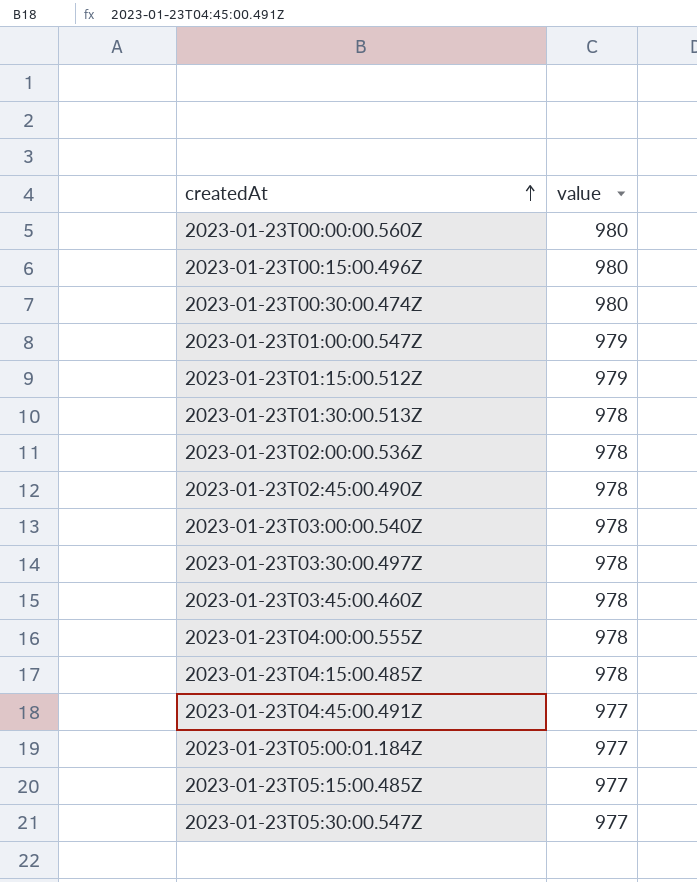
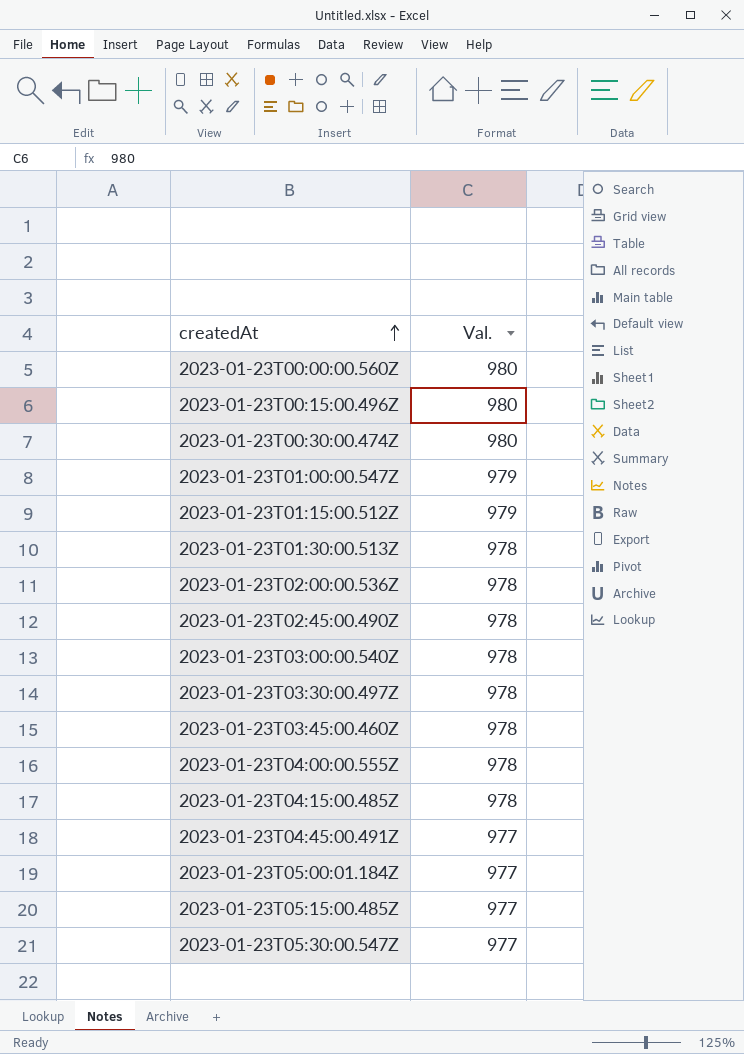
column name: value -> Val.

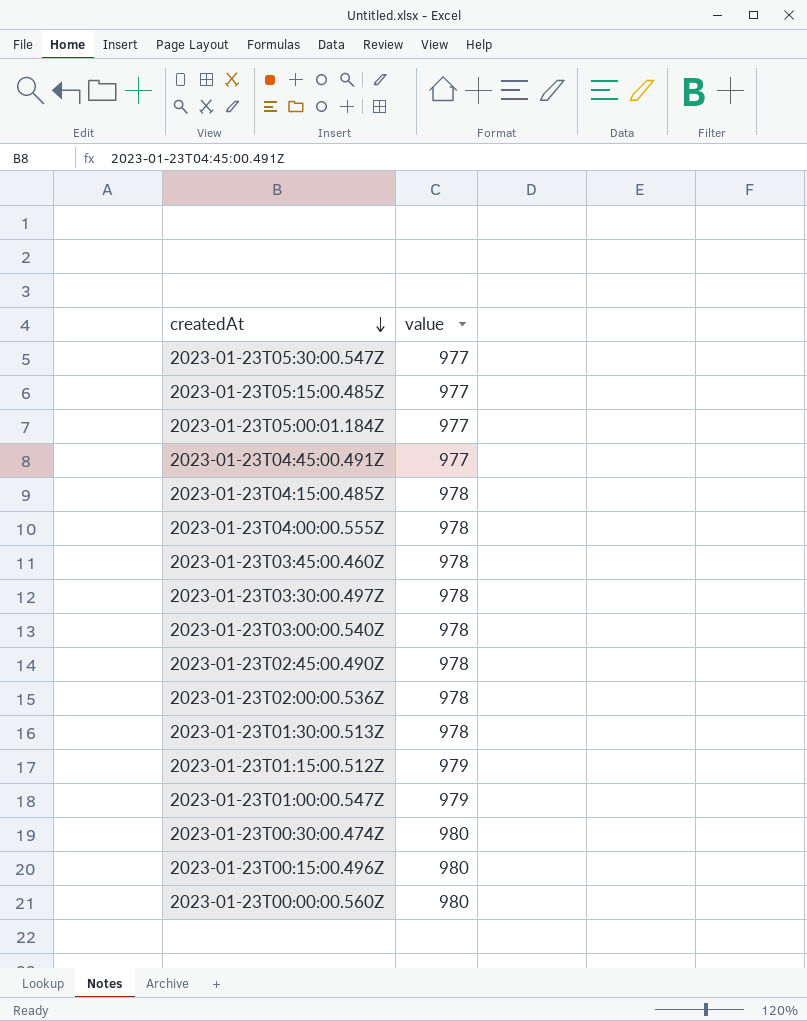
row order: createdAt ascending -> createdAt descending
column name: Val. -> value

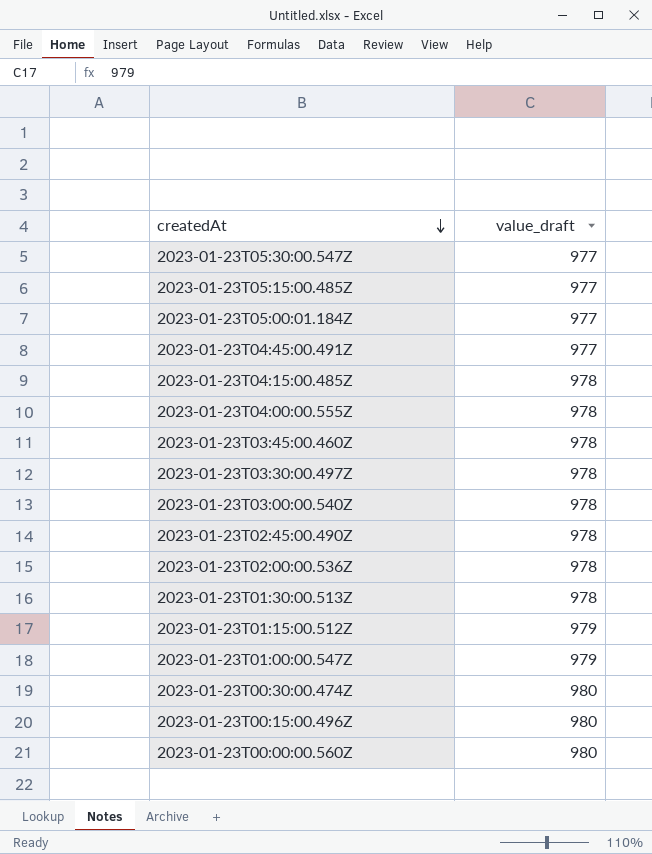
column name: value -> value_draft

